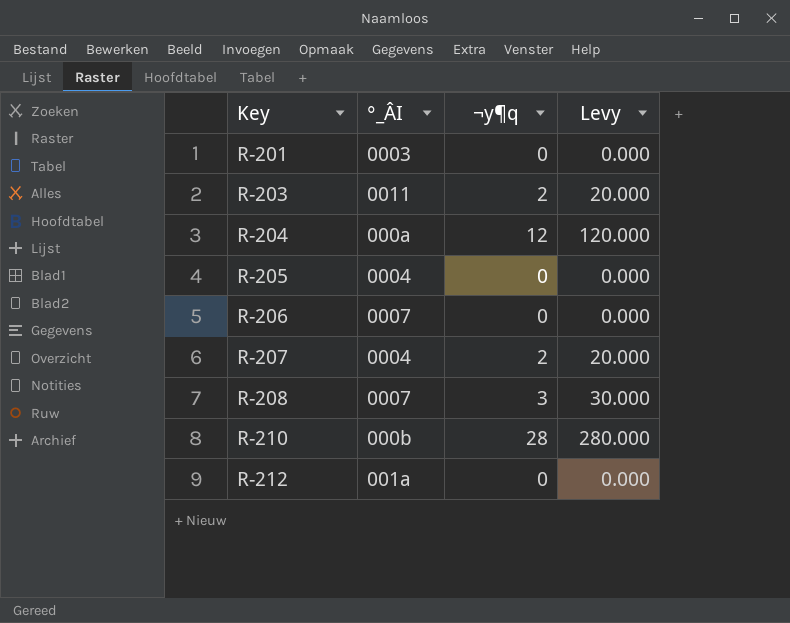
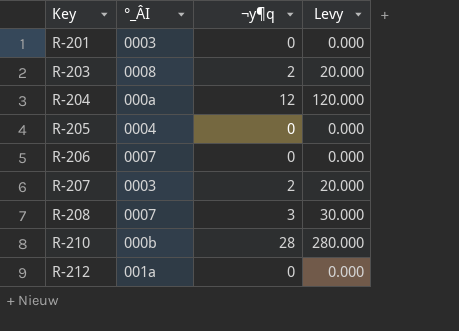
R-203 | °_ÂI: 0011 -> 0008
R-207 | °_ÂI: 0004 -> 0003

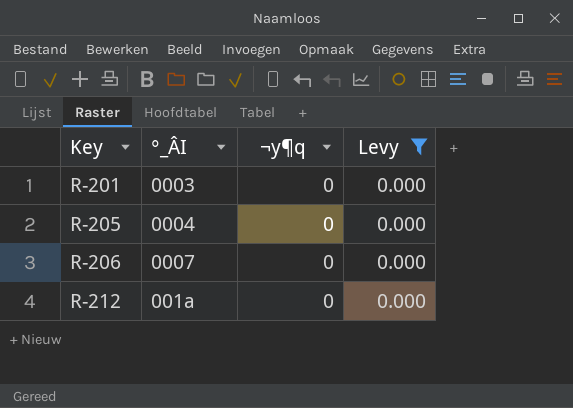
filter: none -> Levy = 0.000

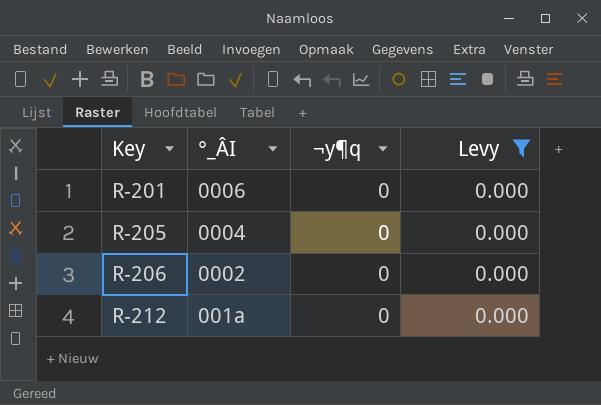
R-201 | °_ÂI: 0003 -> 0006
R-206 | °_ÂI: 0007 -> 0002

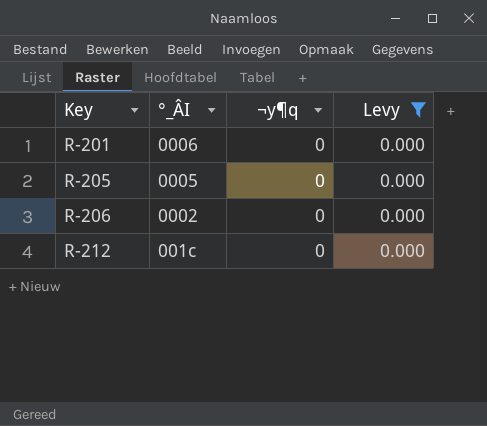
R-205 | °_ÂI: 0004 -> 0005
R-212 | °_ÂI: 001a -> 001c

